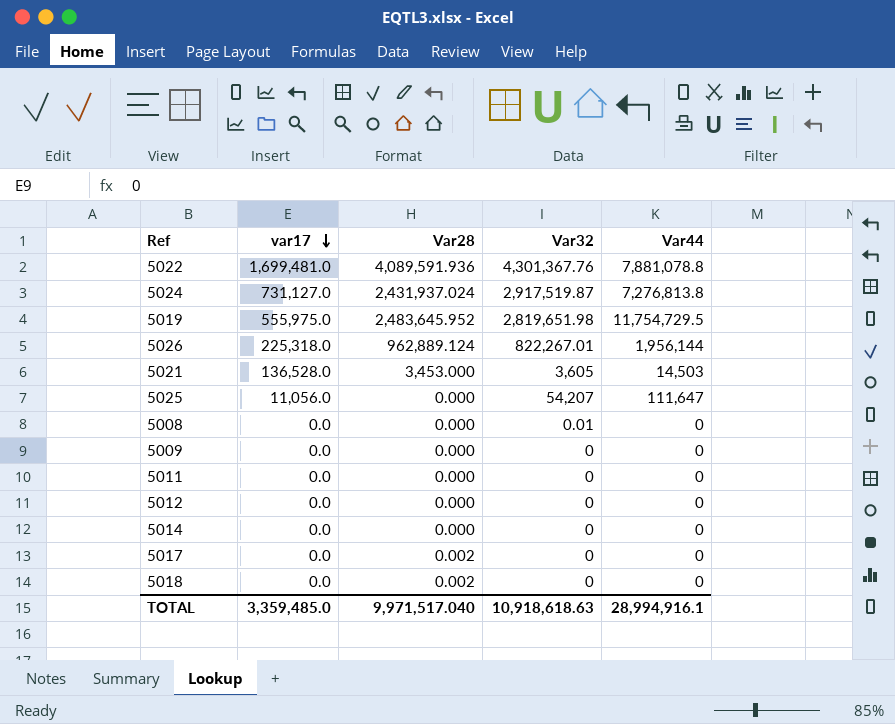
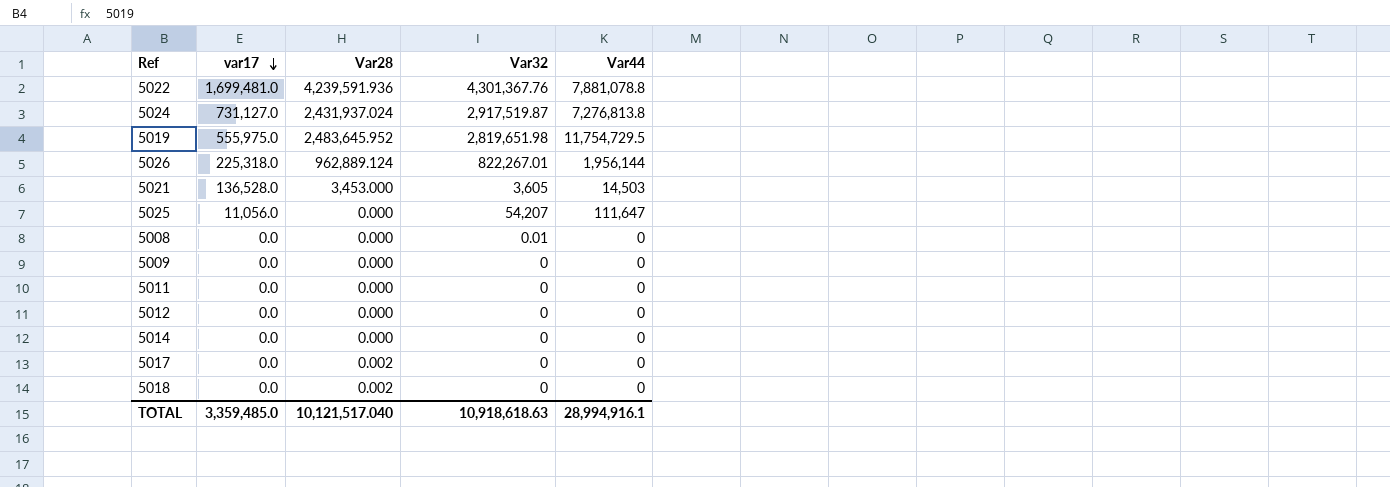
5022 | Var28: 4,089,591.936 -> 4,239,591.936
TOTAL | Var28: 9,971,517.040 -> 10,121,517.040

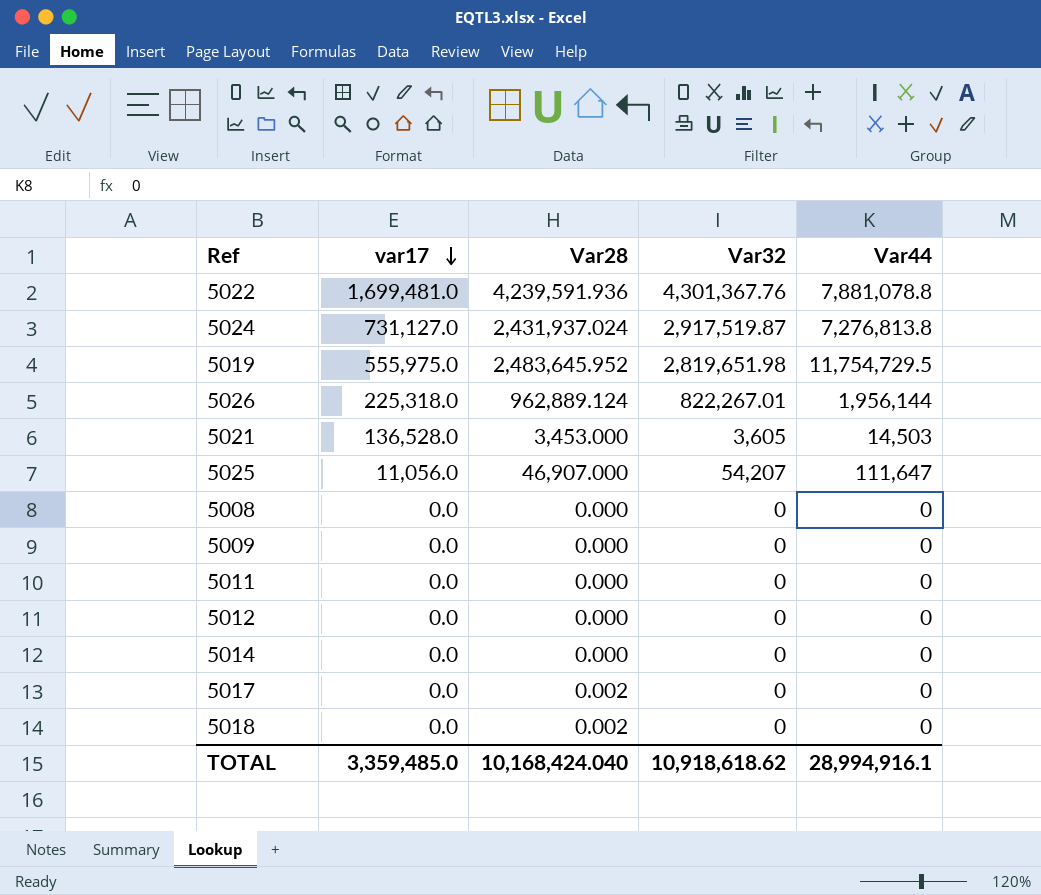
5025 | Var28: 0.000 -> 46,907.000
5008 | Var32: 0.01 -> 0
TOTAL | Var28: 10,121,517.040 -> 10,168,424.040
TOTAL | Var32: 10,918,618.63 -> 10,918,618.62

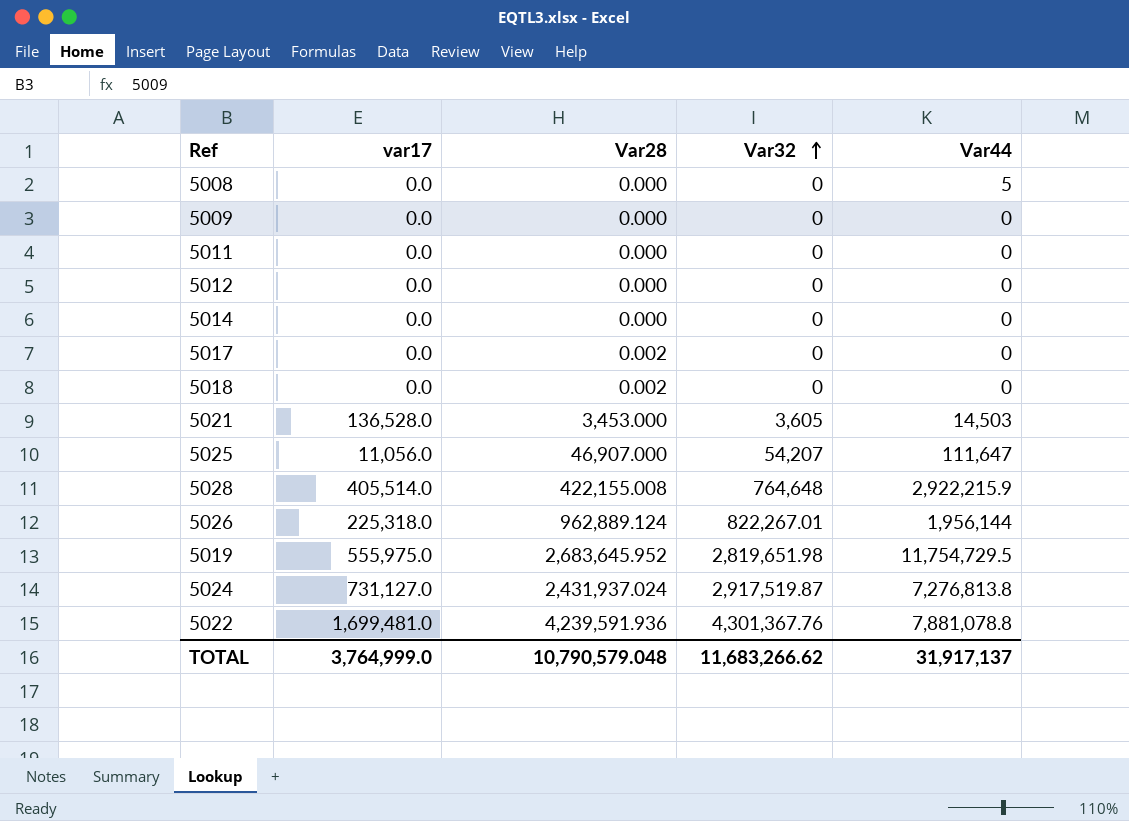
row order: var17 descending -> Var32 ascending
5008 | Var44: 0 -> 5
row 5028: none -> 405,514.0 | 422,155.008 | 764,648 | 2,922,215.9
5019 | Var28: 2,483,645.952 -> 2,683,645.952
TOTAL | var17: 3,359,485.0 -> 3,764,999.0
TOTAL | Var28: 10,168,424.040 -> 10,790,579.048
TOTAL | Var32: 10,918,618.62 -> 11,683,266.62
TOTAL | Var44: 28,994,916.1 -> 31,917,137

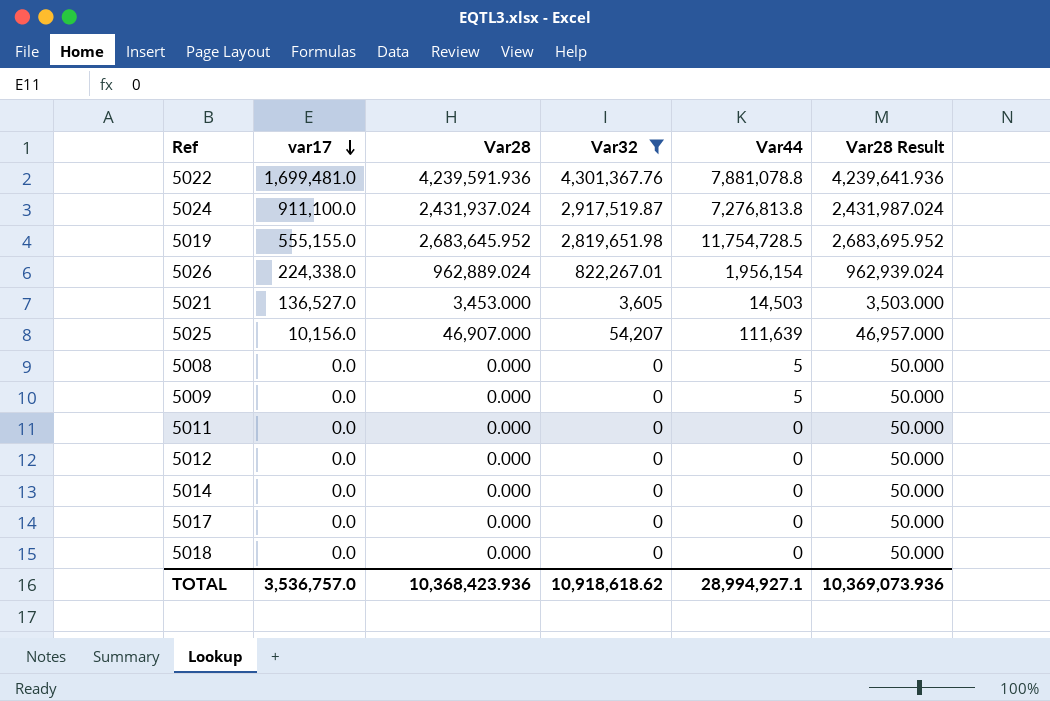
filter: none -> Var32 != 764,648
row order: Var32 ascending -> var17 descending
column Var28 Result | formula: none -> [Var28] + 50
5024 | var17: 731,127.0 -> 911,100.0
5019 | var17: 555,975.0 -> 555,155.0
5019 | Var44: 11,754,729.5 -> 11,754,728.5
5026 | var17: 225,318.0 -> 224,338.0
5026 | Var28: 962,889.124 -> 962,889.024
5026 | Var44: 1,956,144 -> 1,956,154
5021 | var17: 136,528.0 -> 136,527.0
5025 | var17: 11,056.0 -> 10,156.0
5025 | Var44: 111,647 -> 111,639
5009 | Var44: 0 -> 5
5017 | Var28: 0.002 -> 0.000
5018 | Var28: 0.002 -> 0.000
TOTAL | var17: 3,764,999.0 -> 3,536,757.0
TOTAL | Var28: 10,790,579.048 -> 10,368,423.936
TOTAL | Var32: 11,683,266.62 -> 10,918,618.62
TOTAL | Var44: 31,917,137 -> 28,994,927.1

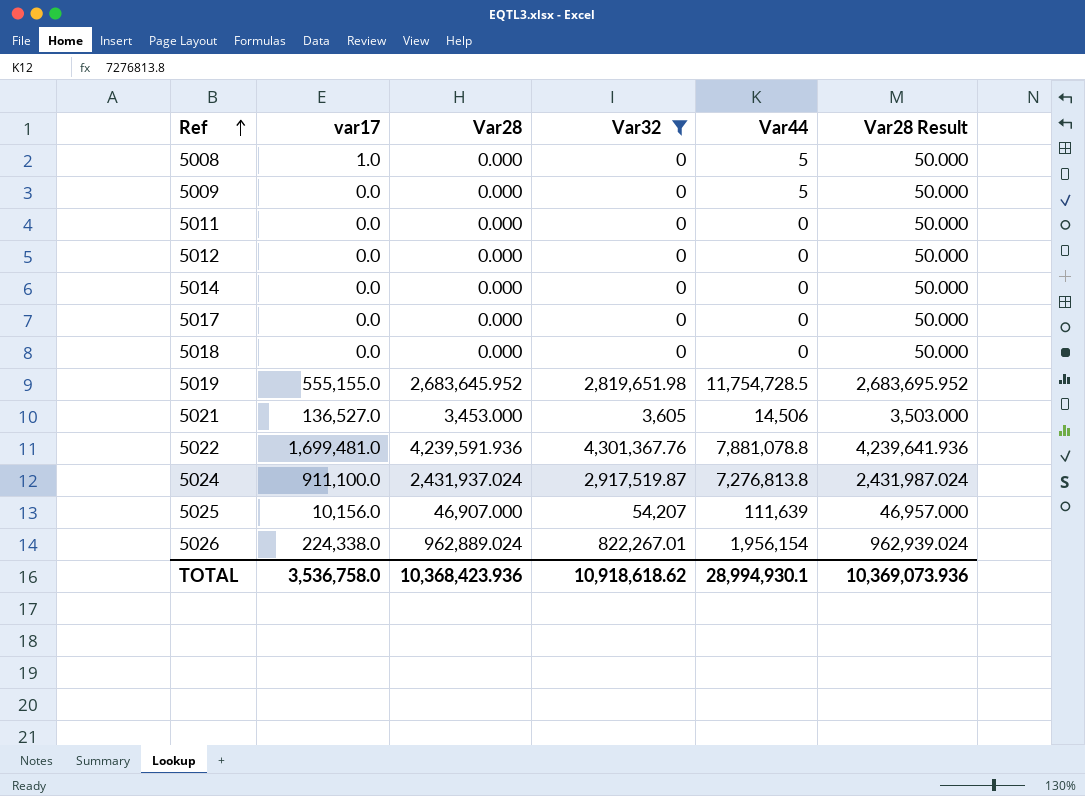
row order: var17 descending -> Ref ascending
5008 | var17: 0.0 -> 1.0
5021 | Var44: 14,503 -> 14,506
TOTAL | var17: 3,536,757.0 -> 3,536,758.0
TOTAL | Var44: 28,994,927.1 -> 28,994,930.1

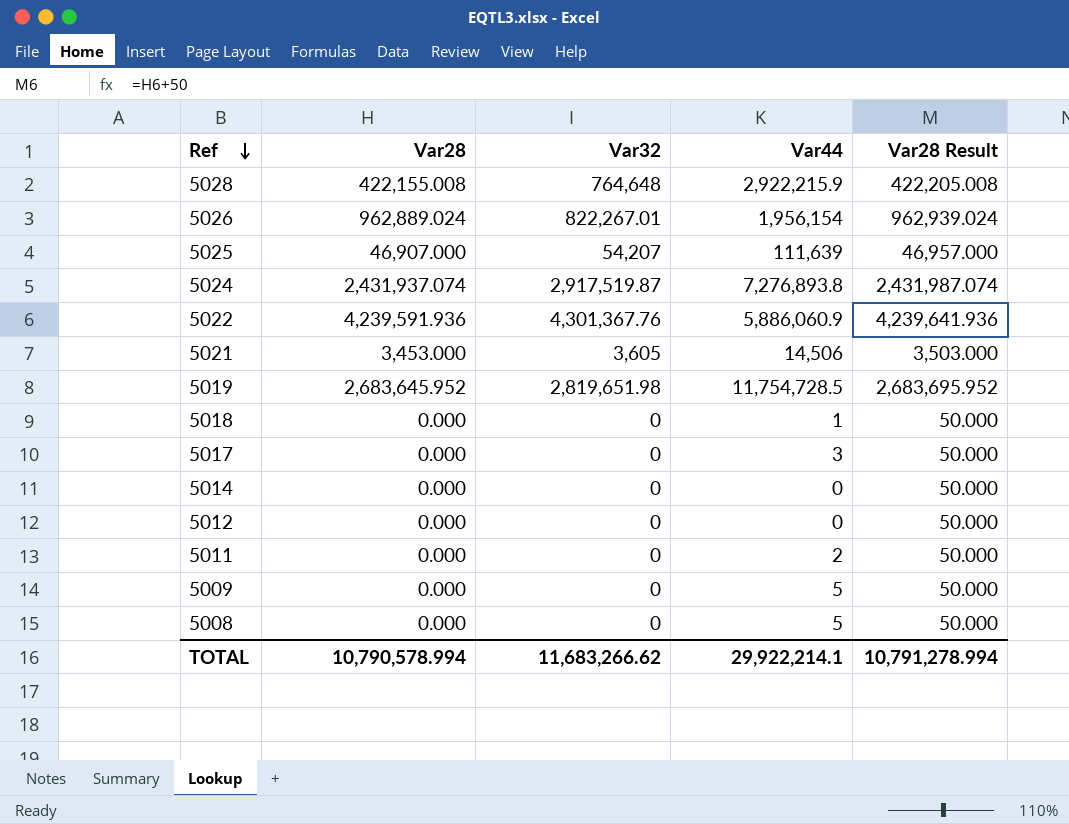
filter: Var32 != 764,648 -> none
row order: Ref ascending -> Ref descending
column var17 | position: 2 -> none
5024 | Var28: 2,431,937.024 -> 2,431,937.074
5024 | Var44: 7,276,813.8 -> 7,276,893.8
5024 | Var28 Result: 2,431,987.024 -> 2,431,987.074
5022 | Var44: 7,881,078.8 -> 5,886,060.9
5018 | Var44: 0 -> 1
5017 | Var44: 0 -> 3
5011 | Var44: 0 -> 2
TOTAL | Var28: 10,368,423.936 -> 10,790,578.994
TOTAL | Var32: 10,918,618.62 -> 11,683,266.62
TOTAL | Var44: 28,994,930.1 -> 29,922,214.1
TOTAL | Var28 Result: 10,369,073.936 -> 10,791,278.994

